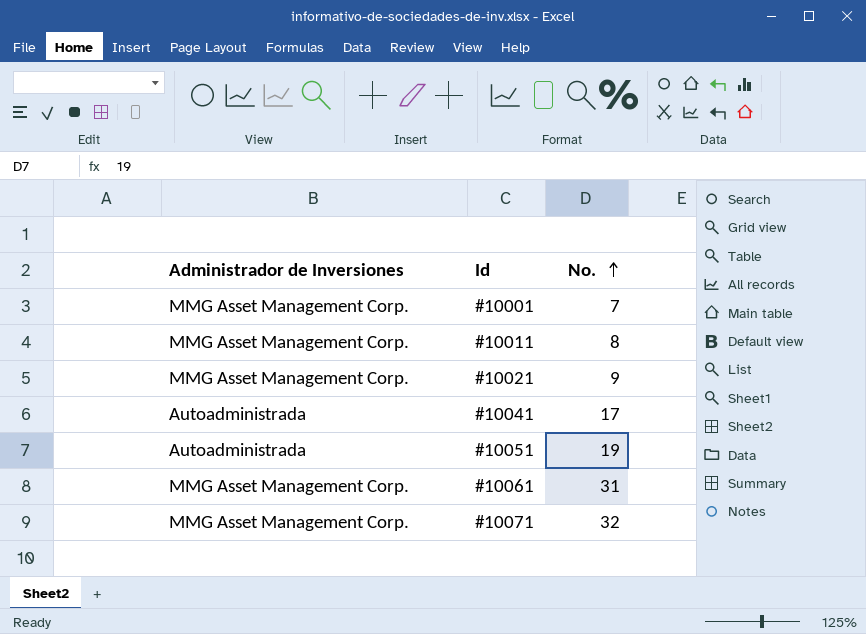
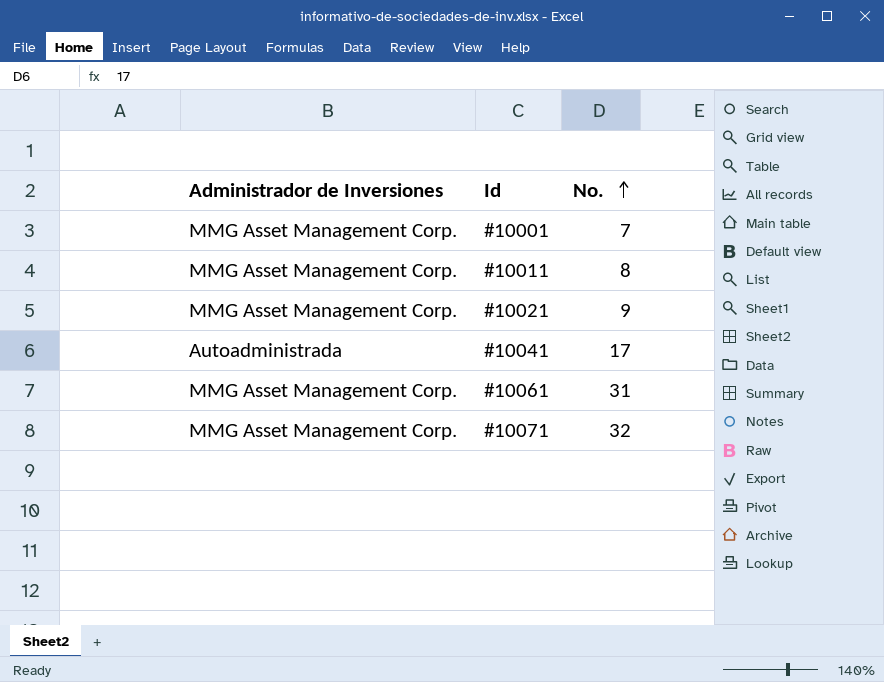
row #10051: Autoadministrada | 19 -> none

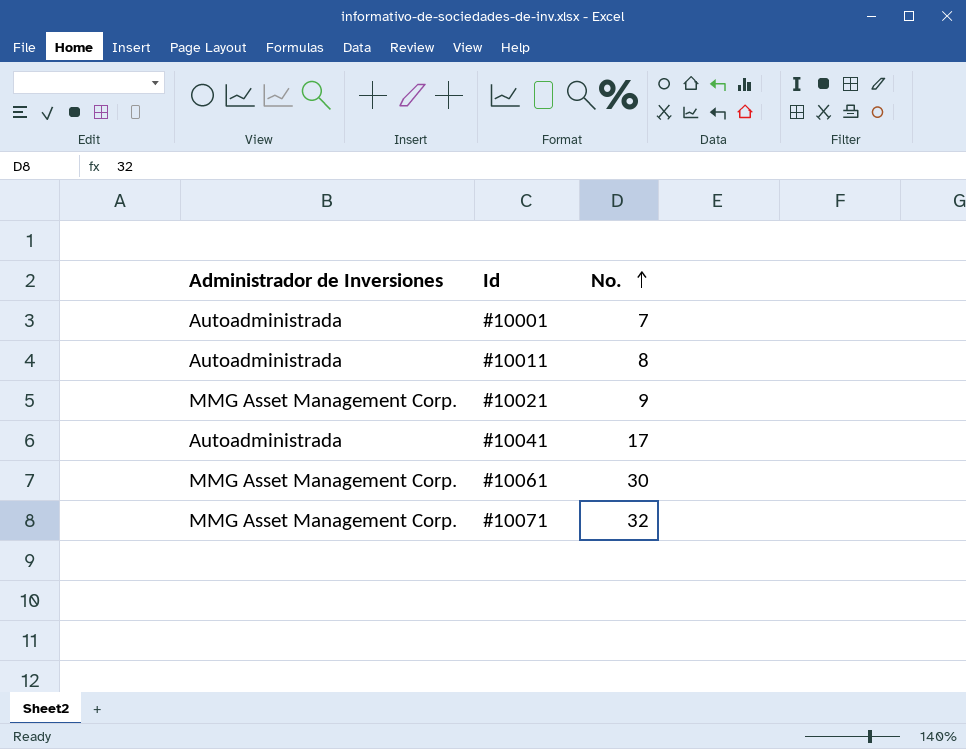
#10001 | Administrador de Inversiones: MMG Asset Management Corp. -> Autoadministrada
#10011 | Administrador de Inversiones: MMG Asset Management Corp. -> Autoadministrada
#10061 | No.: 31 -> 30

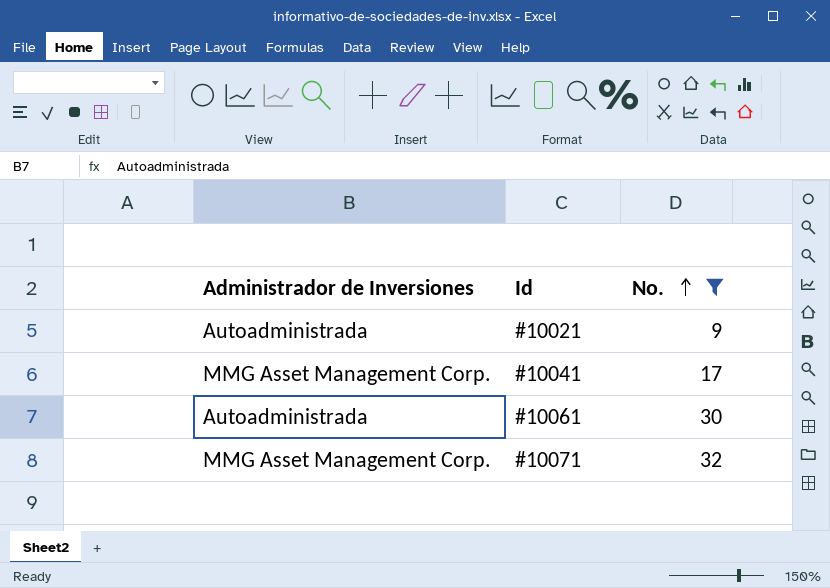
filter: none -> No. >= 9
#10021 | Administrador de Inversiones: MMG Asset Management Corp. -> Autoadministrada
#10041 | Administrador de Inversiones: Autoadministrada -> MMG Asset Management Corp.
#10061 | Administrador de Inversiones: MMG Asset Management Corp. -> Autoadministrada

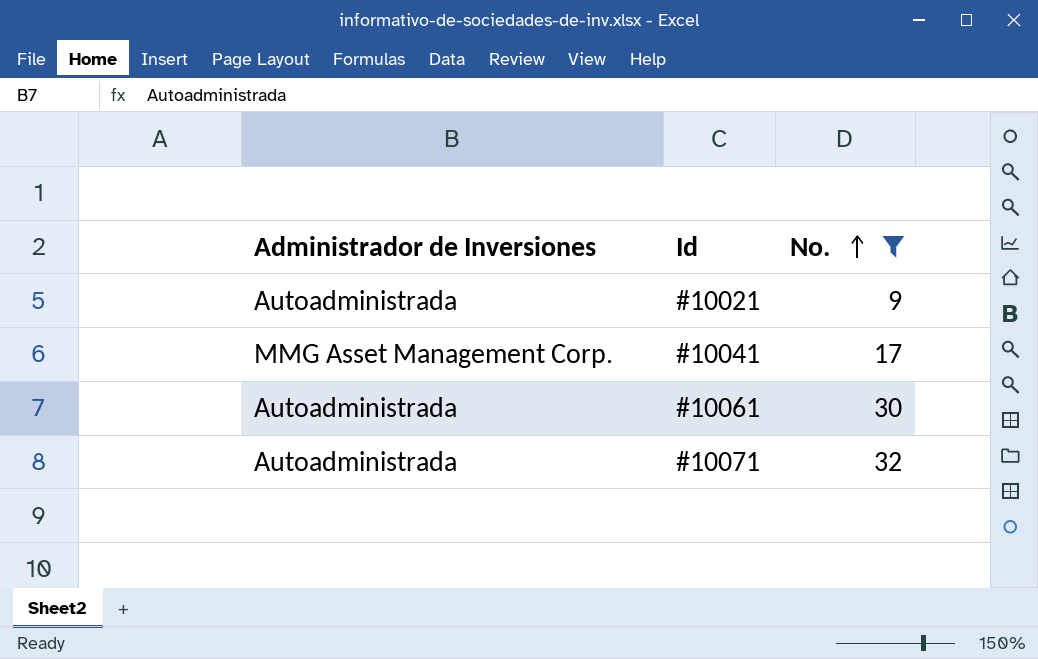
#10071 | Administrador de Inversiones: MMG Asset Management Corp. -> Autoadministrada

